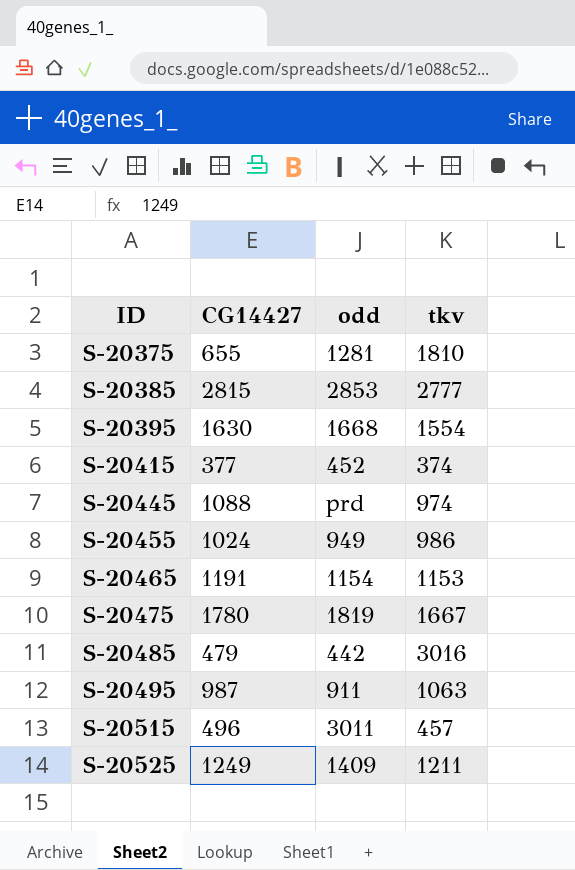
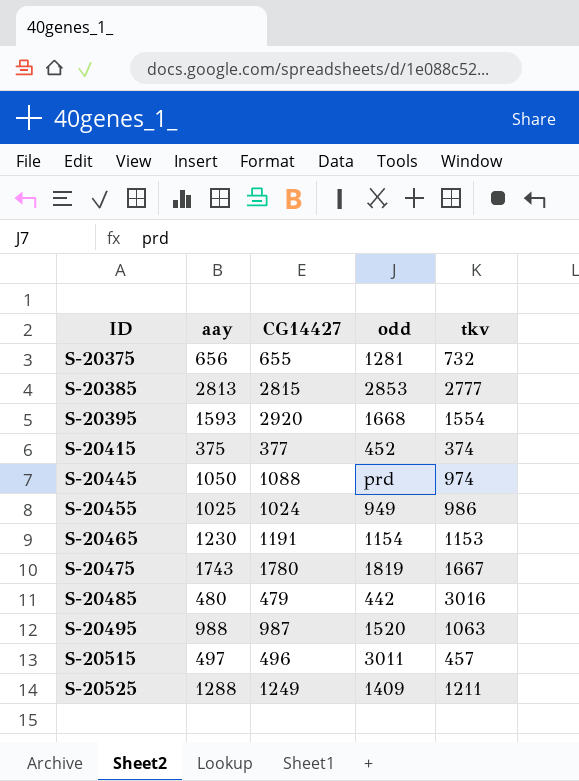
column aay | position: none -> 2
S-20375 | tkv: 1810 -> 732
S-20395 | CG14427: 1630 -> 2920
S-20495 | odd: 911 -> 1520

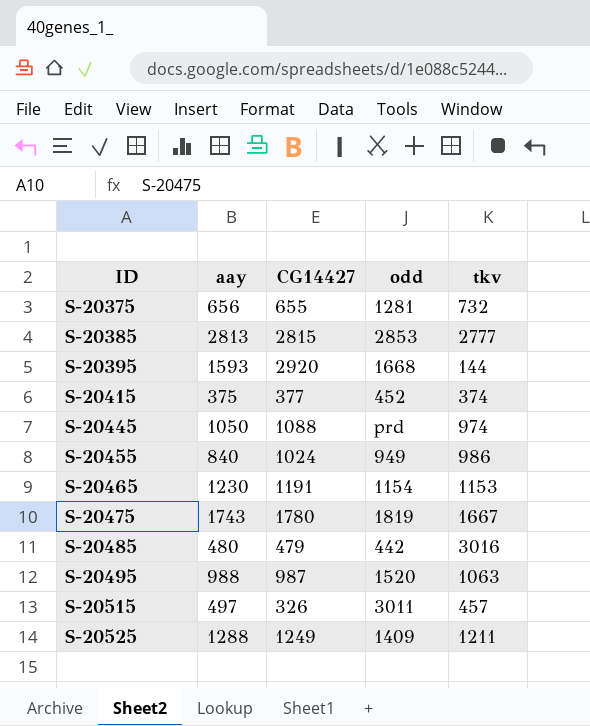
S-20395 | tkv: 1554 -> 144
S-20455 | aay: 1025 -> 840
S-20515 | CG14427: 496 -> 326

